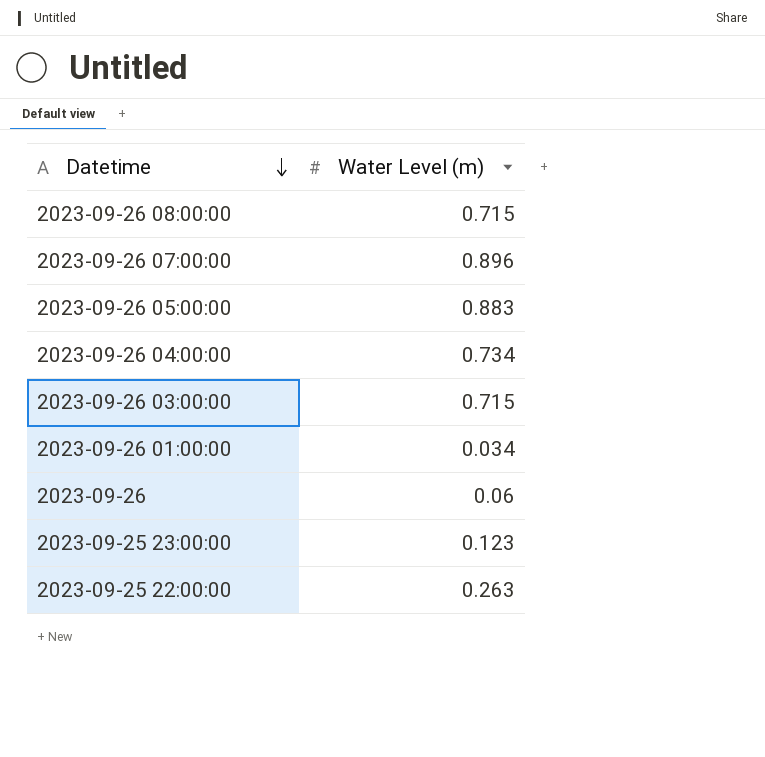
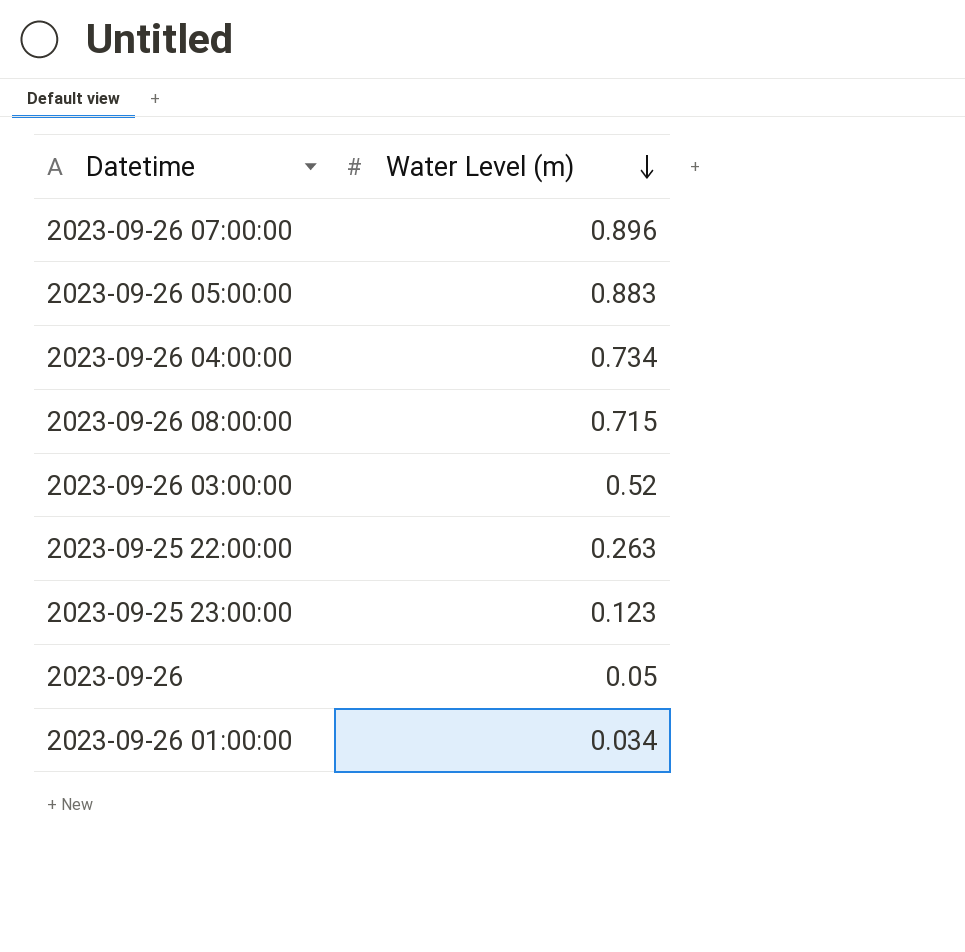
row order: Datetime descending -> Water Level (m) descending
2023-09-26 03:00:00 | Water Level (m): 0.715 -> 0.52
2023-09-26 | Water Level (m): 0.06 -> 0.05

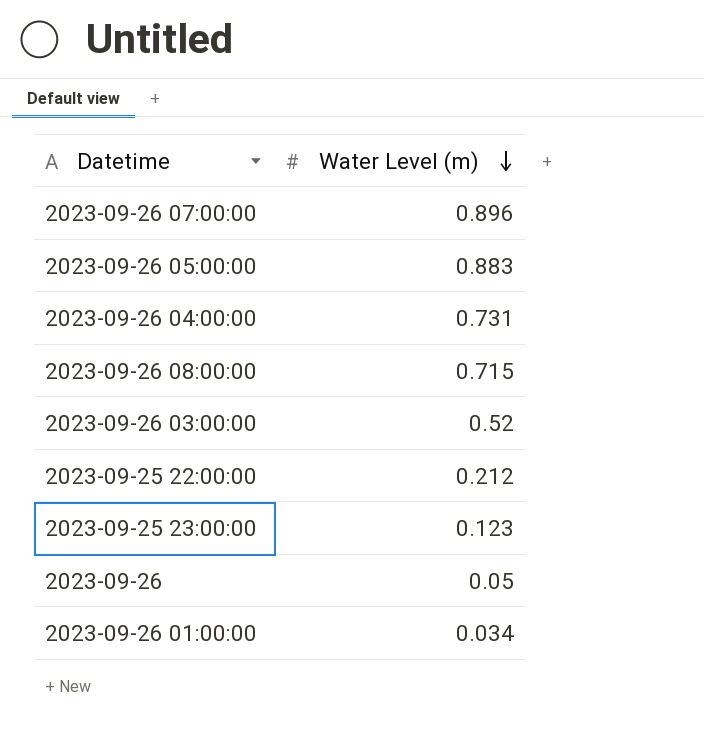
2023-09-26 04:00:00 | Water Level (m): 0.734 -> 0.731
2023-09-25 22:00:00 | Water Level (m): 0.263 -> 0.212

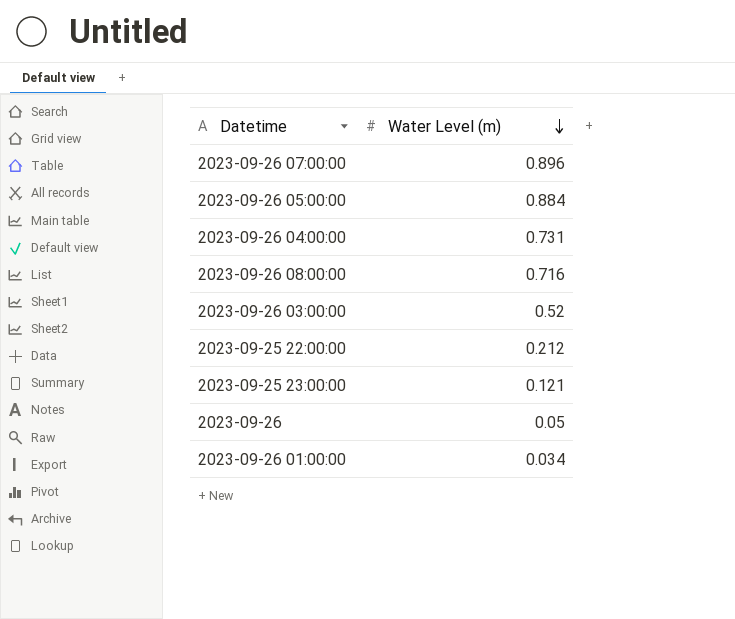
2023-09-26 05:00:00 | Water Level (m): 0.883 -> 0.884
2023-09-26 08:00:00 | Water Level (m): 0.715 -> 0.716
2023-09-25 23:00:00 | Water Level (m): 0.123 -> 0.121

